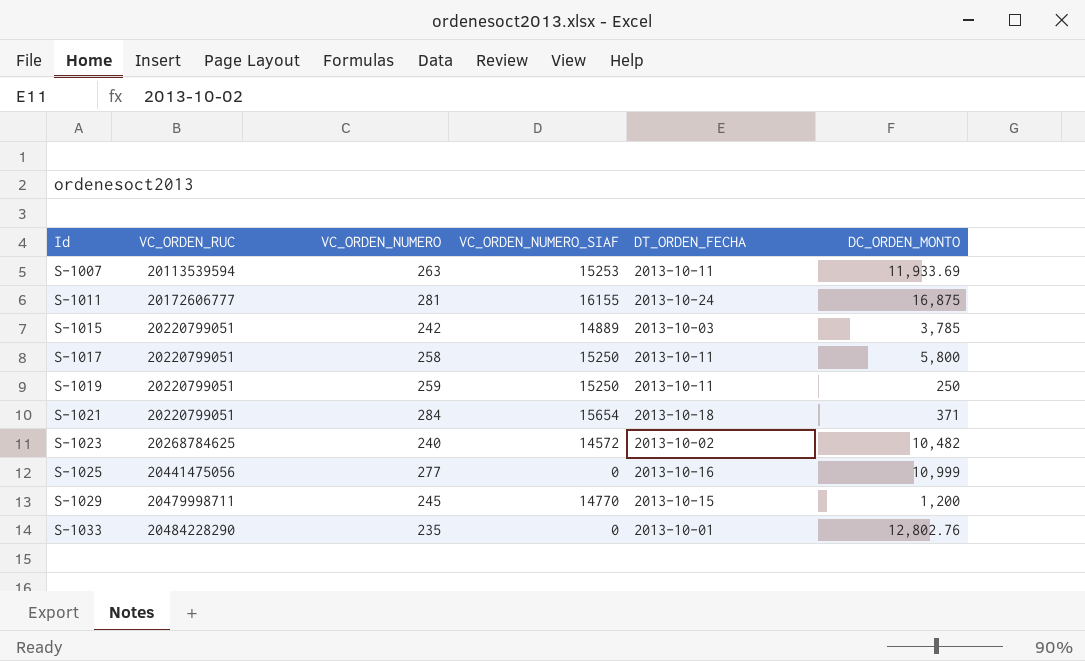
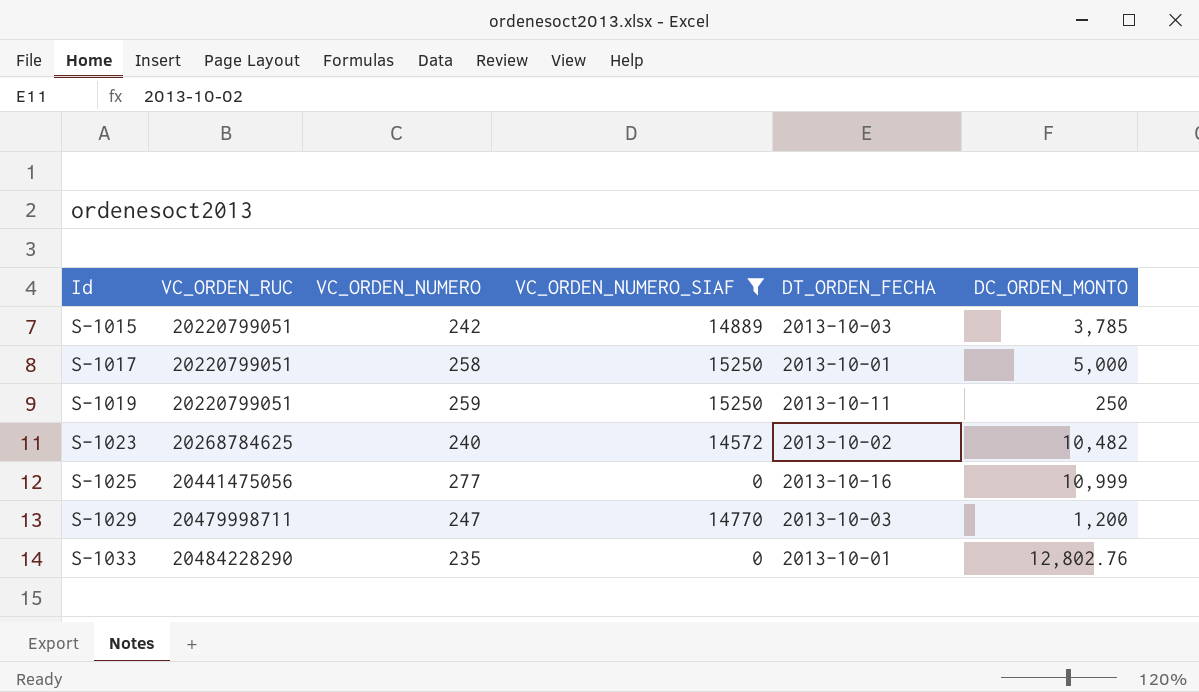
filter: none -> VC_ORDEN_NUMERO_SIAF <= 15250
S-1017 | DT_ORDEN_FECHA: 2013-10-11 -> 2013-10-01
S-1017 | DC_ORDEN_MONTO: 5,800 -> 5,000
S-1029 | VC_ORDEN_NUMERO: 245 -> 247
S-1029 | DT_ORDEN_FECHA: 2013-10-15 -> 2013-10-03

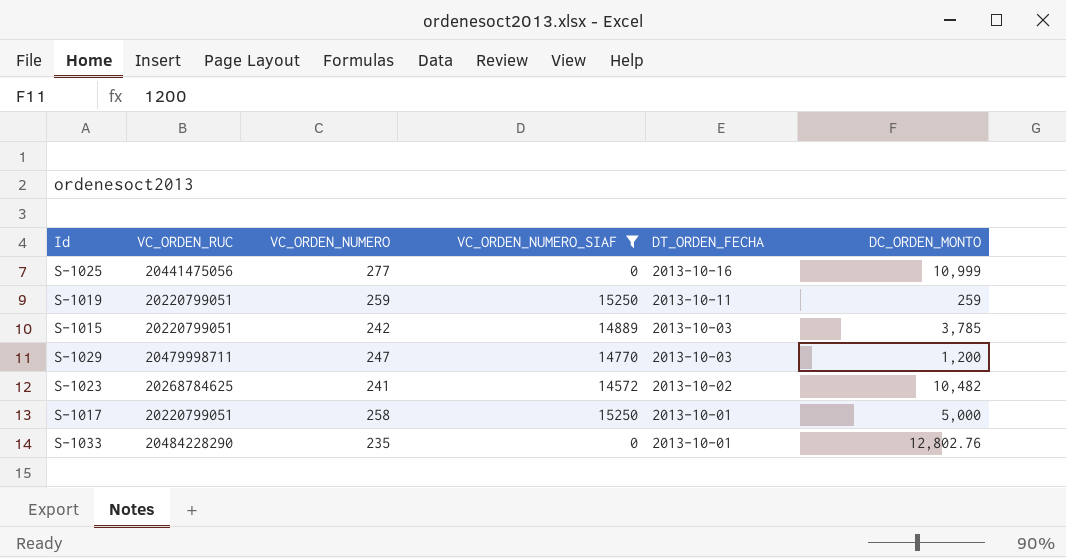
row order: Id ascending -> DT_ORDEN_FECHA descending
S-1019 | DC_ORDEN_MONTO: 250 -> 259
S-1023 | VC_ORDEN_NUMERO: 240 -> 241

